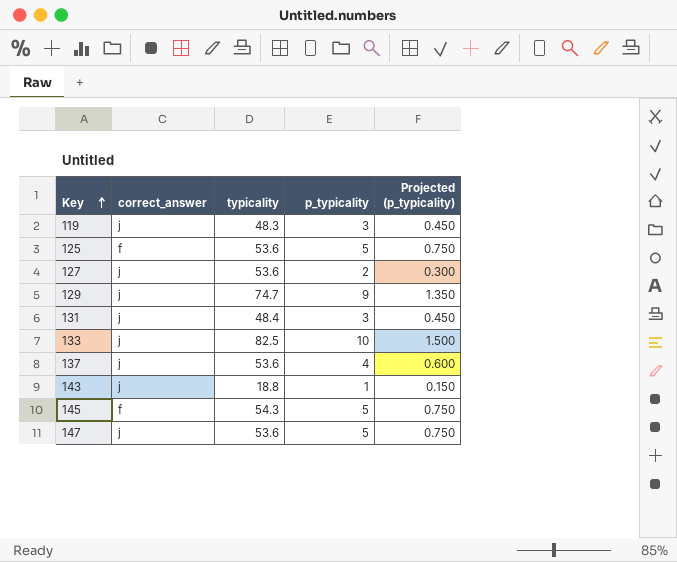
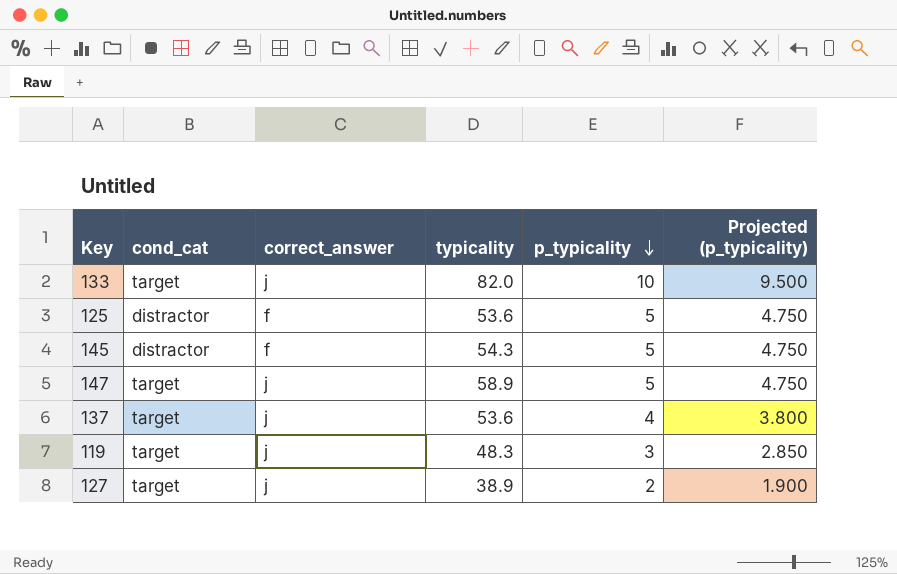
row order: Key ascending -> p_typicality descending
column cond_cat | position: none -> 2
column Projected (p_typicality) | formula: [p_typicality] * 0.15 -> [p_typicality] * 0.95
row 129: j | 74.7 | 9 | 1.350 -> none
row 131: j | 48.4 | 3 | 0.450 -> none
row 143: j | 18.8 | 1 | 0.150 -> none
133 | typicality: 82.5 -> 82.0
147 | typicality: 53.6 -> 58.9
127 | typicality: 53.6 -> 38.9

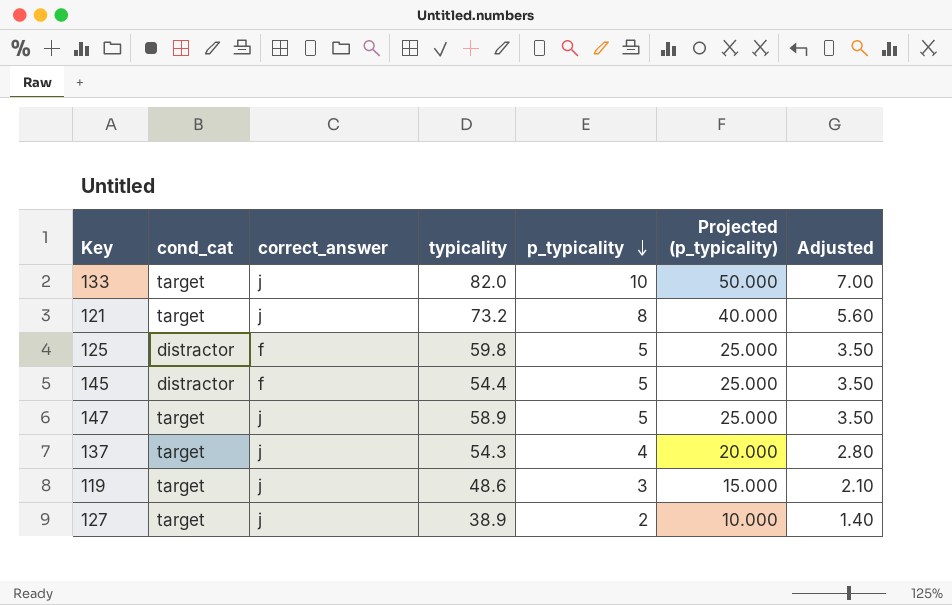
column Projected (p_typicality) | formula: [p_typicality] * 0.95 -> [p_typicality] * 5
column Adjusted | formula: none -> [p_typicality] * 0.7
row 121: none -> target | j | 73.2 | 8 | 40.000 | 5.60
125 | typicality: 53.6 -> 59.8
145 | typicality: 54.3 -> 54.4
137 | typicality: 53.6 -> 54.3
119 | typicality: 48.3 -> 48.6

